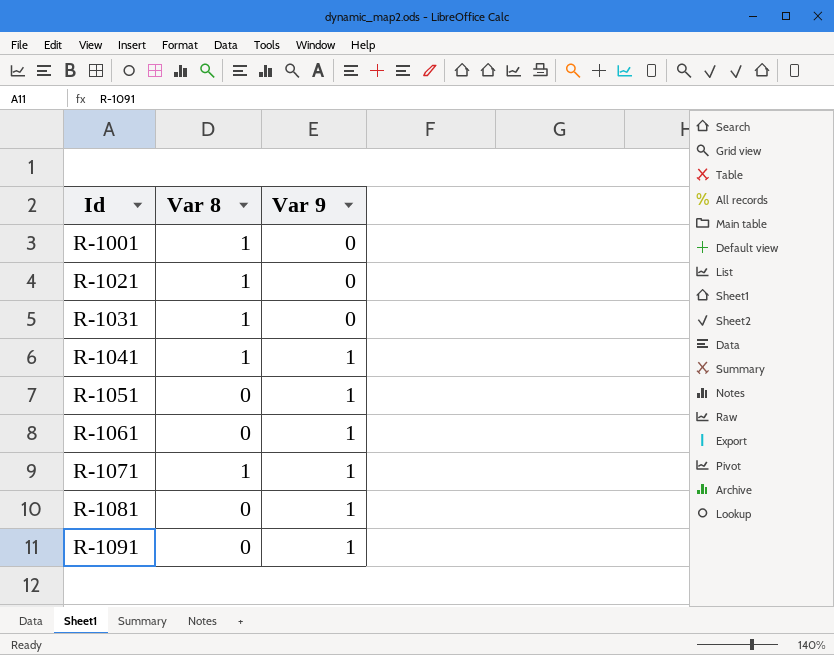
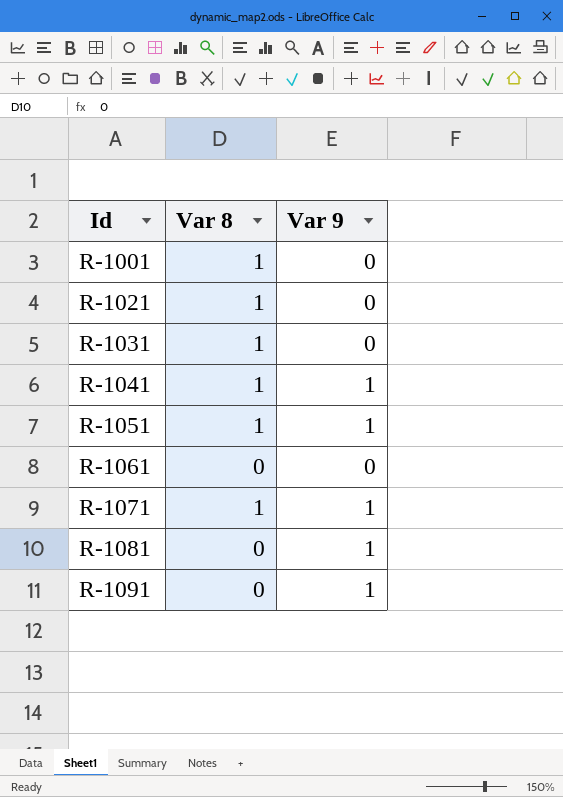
R-1051 | Var 8: 0 -> 1
R-1061 | Var 9: 1 -> 0

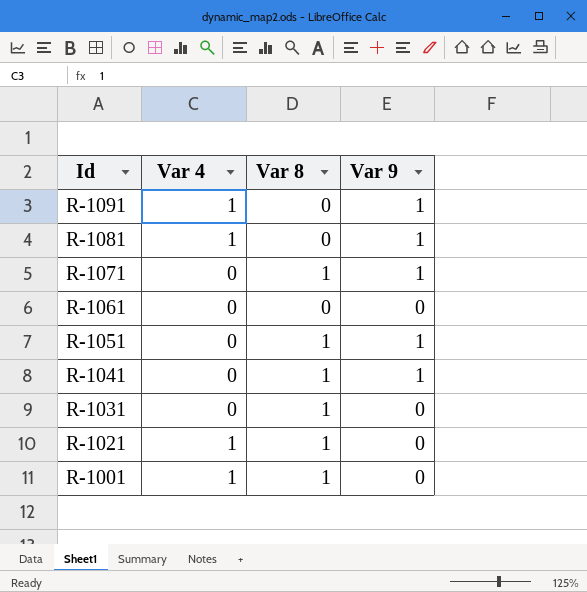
row order: Id ascending -> Id descending
column Var 4 | position: none -> 2

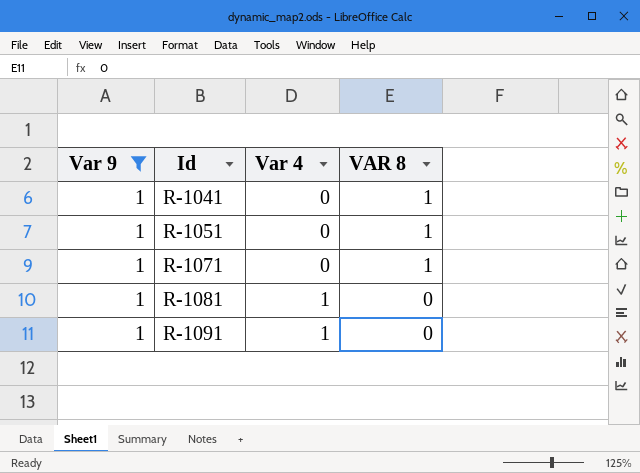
filter: none -> Var 9 = 1
row order: Id descending -> Id ascending
column Var 9 | position: 4 -> 1
column name: Var 8 -> VAR 8

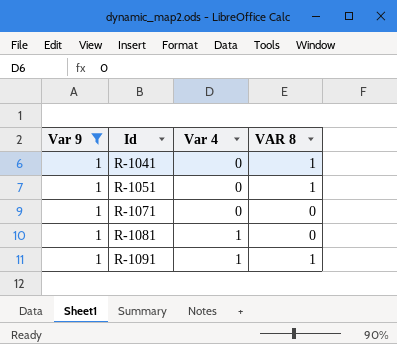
R-1071 | VAR 8: 1 -> 0
R-1091 | VAR 8: 0 -> 1

